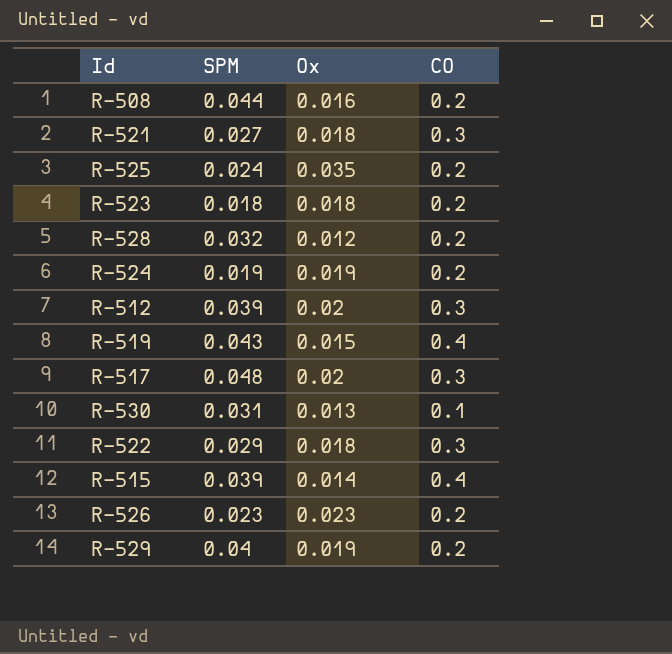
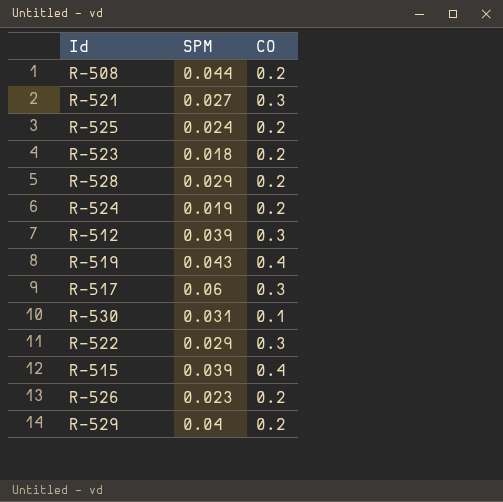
column Ox | position: 3 -> none
R-528 | SPM: 0.032 -> 0.029
R-517 | SPM: 0.048 -> 0.06

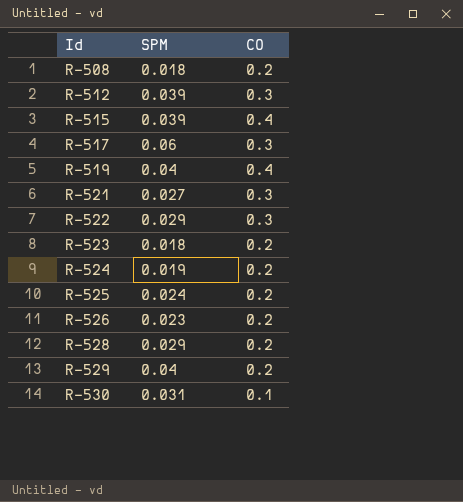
row order: none -> Id ascending
R-508 | SPM: 0.044 -> 0.018
R-519 | SPM: 0.043 -> 0.04

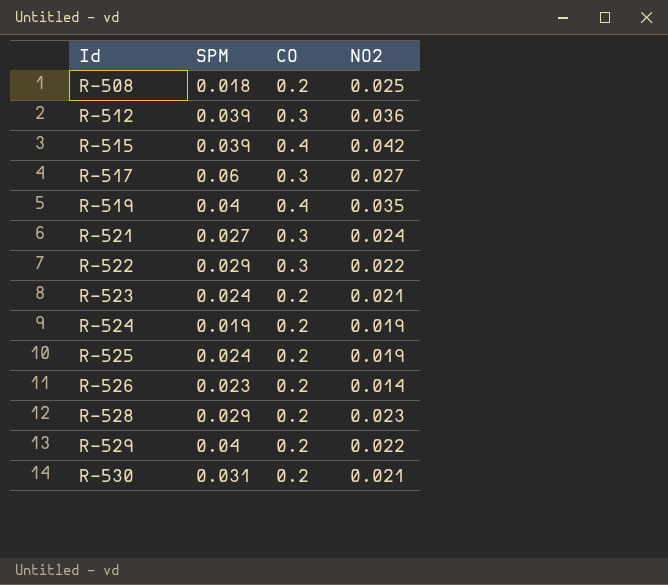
column NO2 | position: none -> 4
R-523 | SPM: 0.018 -> 0.024
R-530 | CO: 0.1 -> 0.2

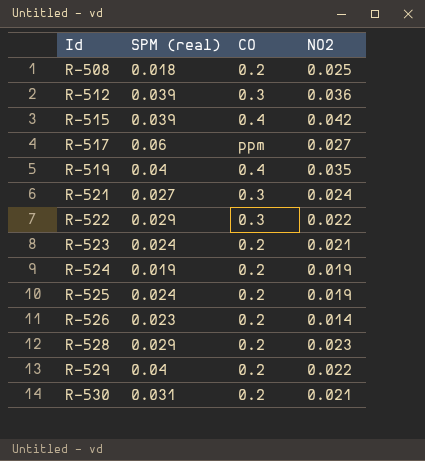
column name: SPM -> SPM (real)
R-517 | CO: 0.3 -> ppm

